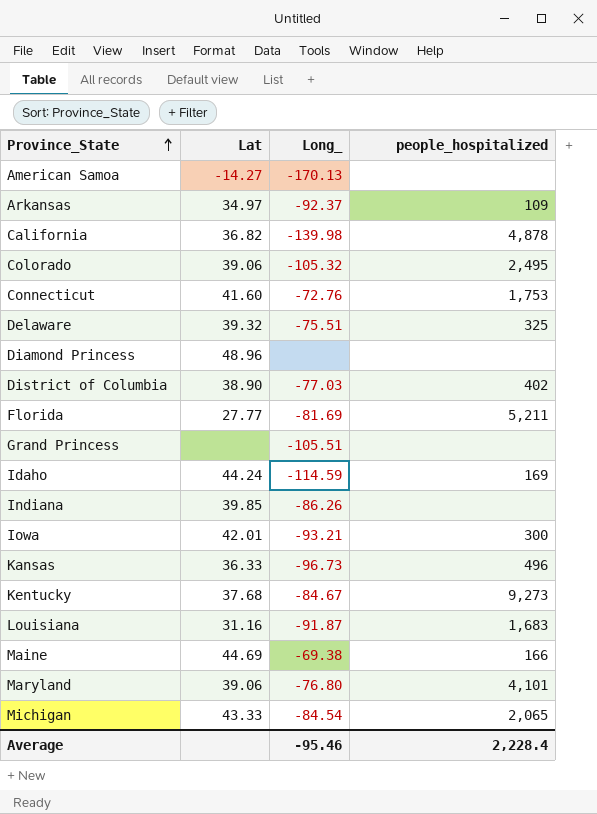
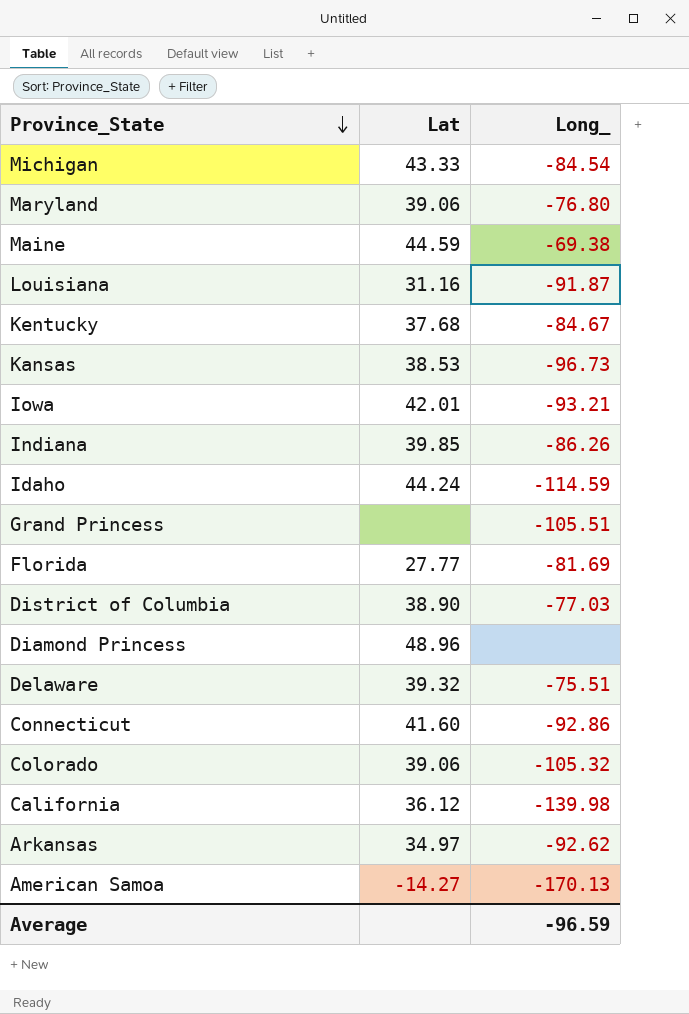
row order: Province_State ascending -> Province_State descending
column people_hospitalized | position: 4 -> none
Maine | Lat: 44.69 -> 44.59
Kansas | Lat: 36.33 -> 38.53
Connecticut | Long_: -72.76 -> -92.86
California | Lat: 36.82 -> 36.12
Arkansas | Long_: -92.37 -> -92.62
Average | Long_: -95.46 -> -96.59

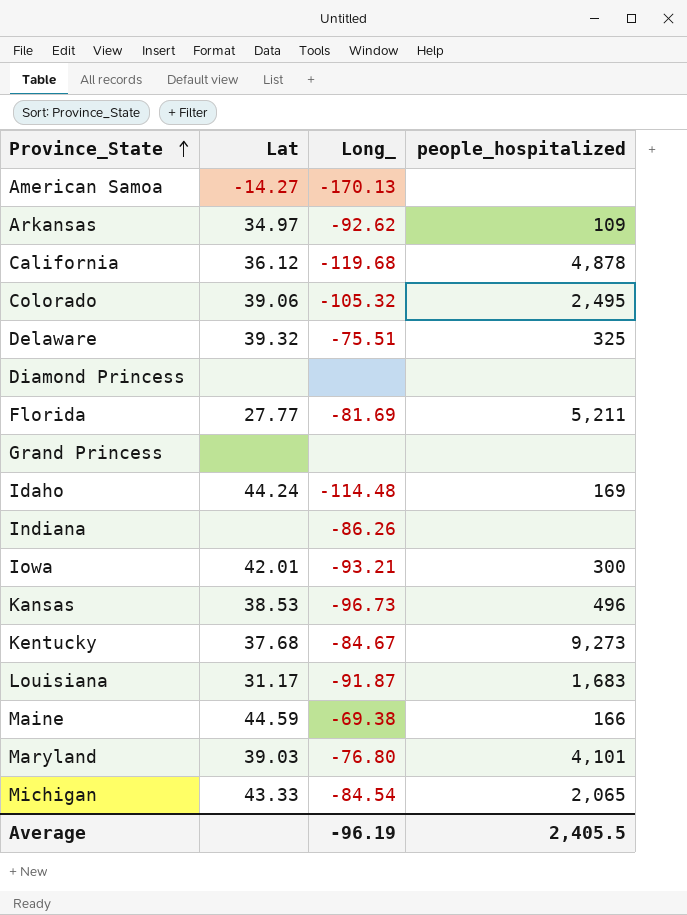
row order: Province_State descending -> Province_State ascending
column people_hospitalized | position: none -> 4
row District of Columbia: 38.90 | -77.03 -> none
row Connecticut: 41.60 | -92.86 -> none
California | Long_: -139.98 -> -119.68
Diamond Princess | Lat: 48.96 -> none
Grand Princess | Long_: -105.51 -> none
Idaho | Long_: -114.59 -> -114.48
Indiana | Lat: 39.85 -> none
Louisiana | Lat: 31.16 -> 31.17
Maryland | Lat: 39.06 -> 39.03
Average | Long_: -96.59 -> -96.19

